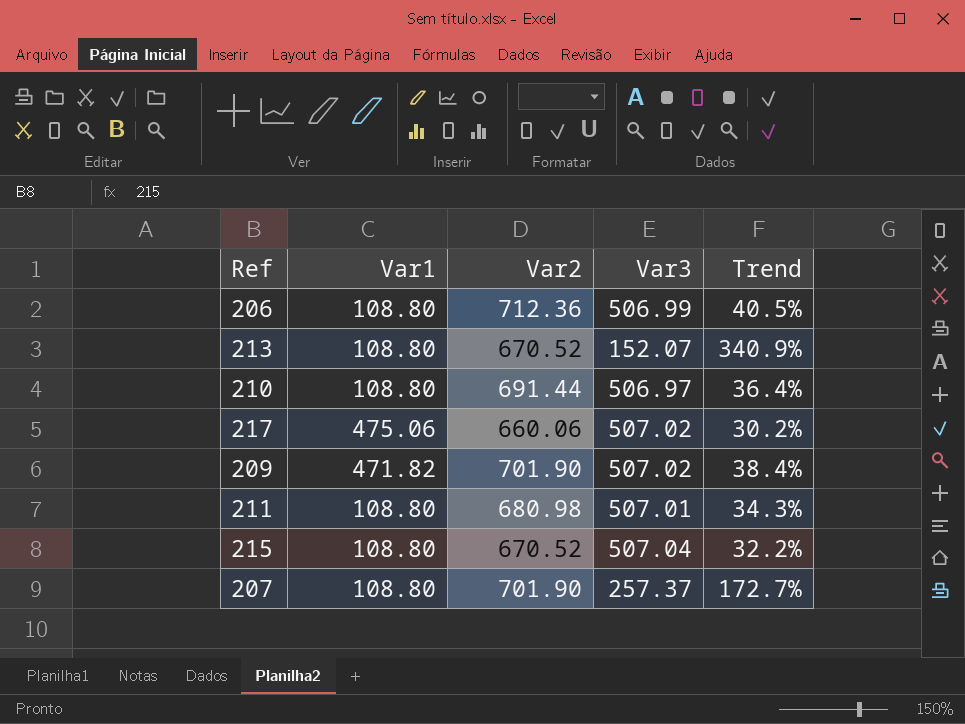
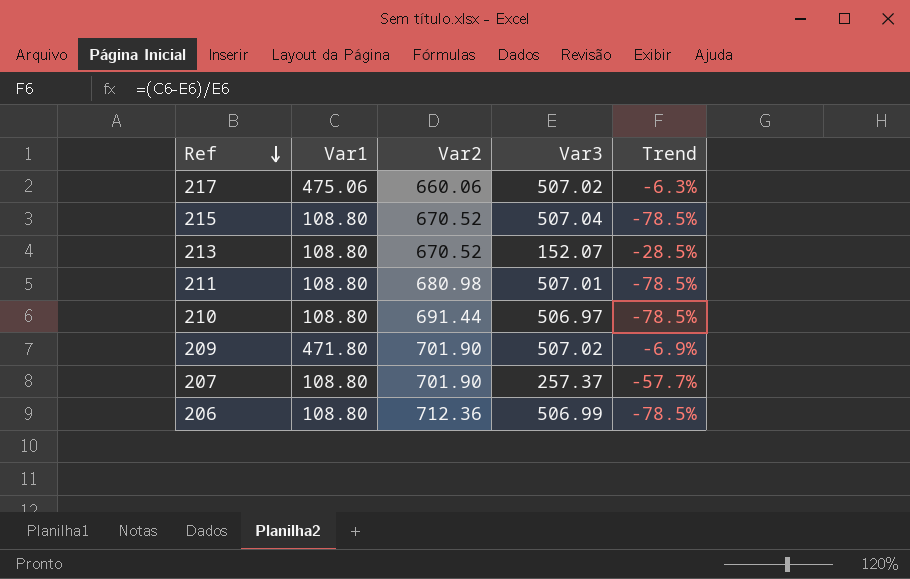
row order: none -> Ref descending
column Trend | formula: ([Var2] - [Var3]) / [Var3] -> ([Var1] - [Var3]) / [Var3]
209 | Var1: 471.82 -> 471.80

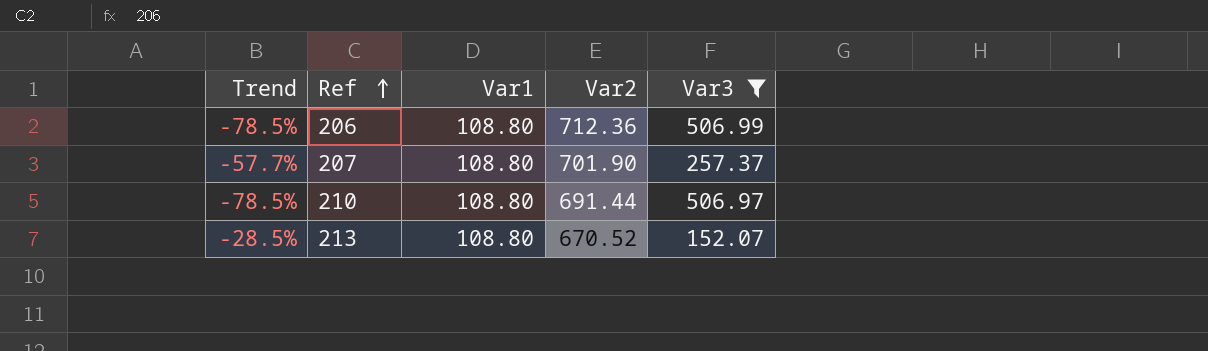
filter: none -> Var3 <= 506.99
row order: Ref descending -> Ref ascending
column Trend | position: 5 -> 1

